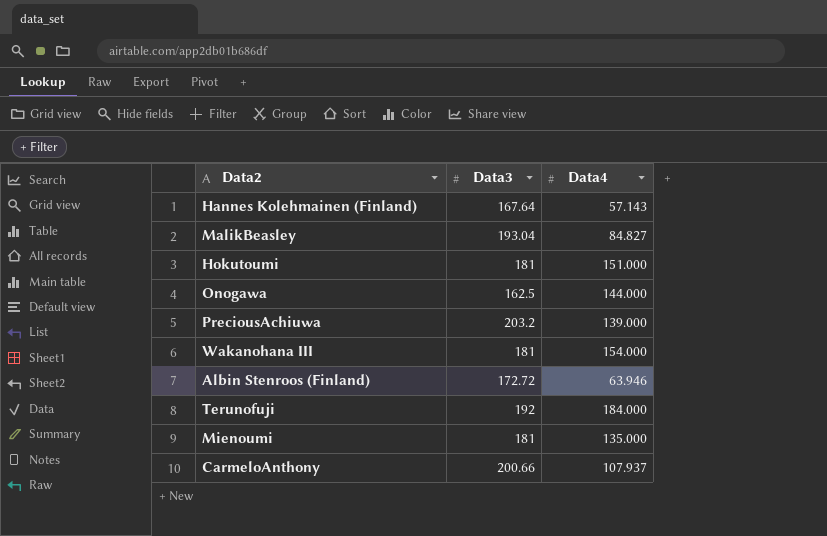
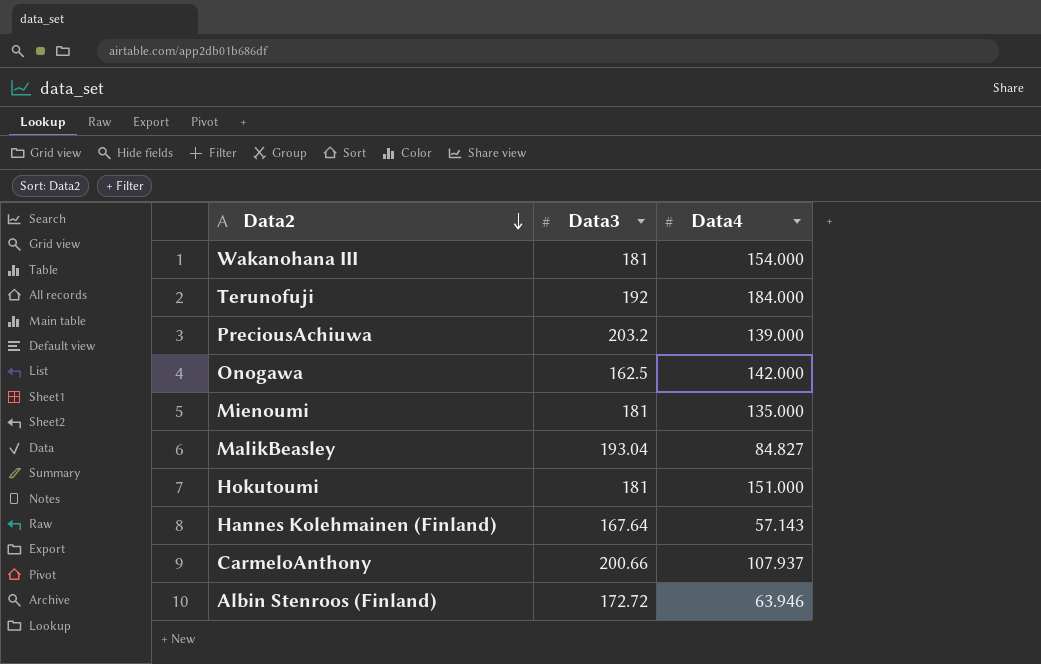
row order: none -> Data2 descending
Onogawa | Data4: 144.000 -> 142.000

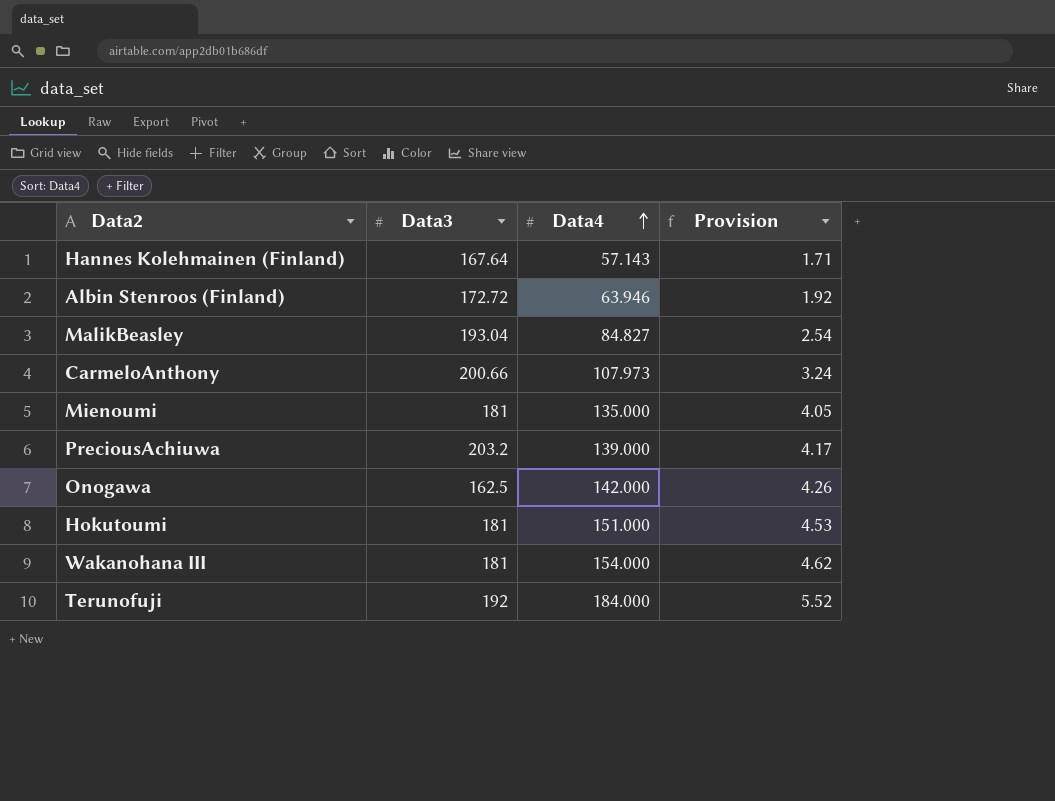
row order: Data2 descending -> Data4 ascending
column Provision | formula: none -> [Data4] * 0.03
CarmeloAnthony | Data4: 107.937 -> 107.973

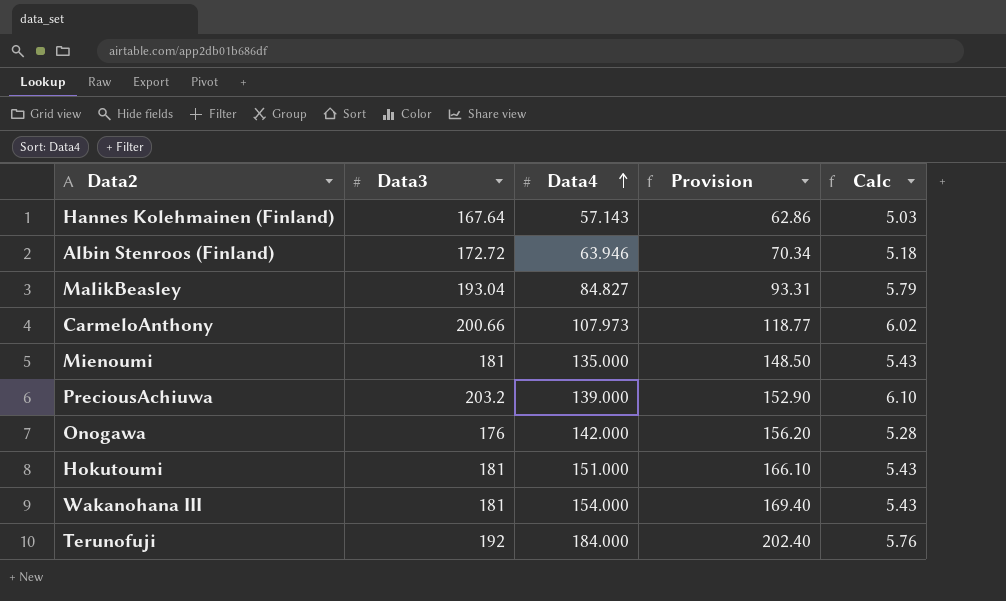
column Provision | formula: [Data4] * 0.03 -> [Data4] * 1.1
column Calc | formula: none -> [Data3] * 0.03
Onogawa | Data3: 162.5 -> 176

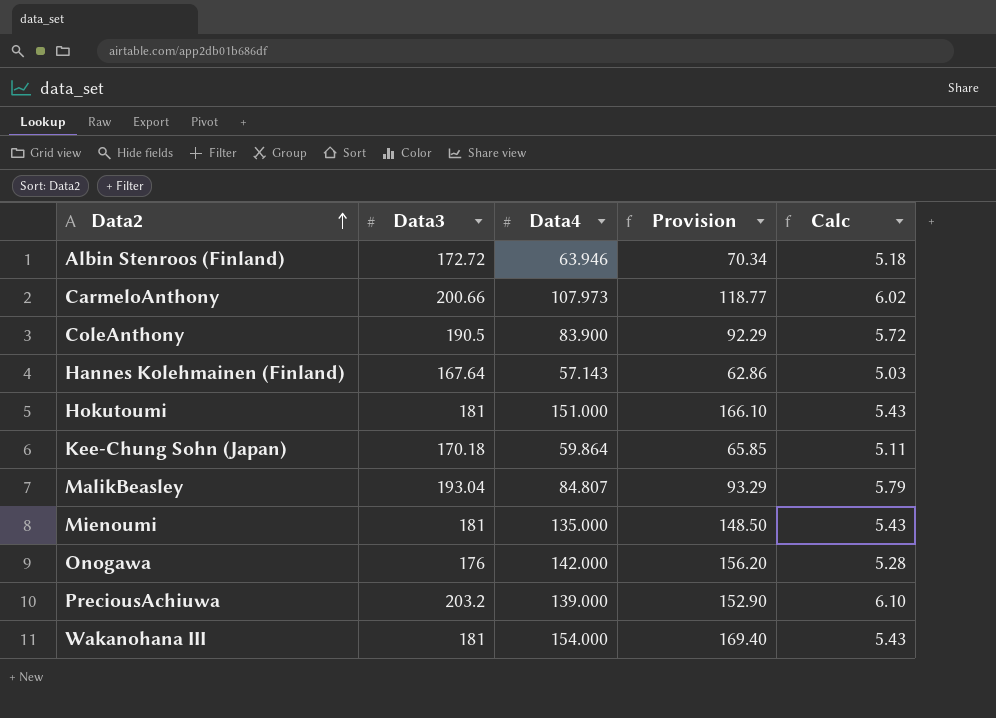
row order: Data4 ascending -> Data2 ascending
row Terunofuji: 192 | 184.000 | 202.40 | 5.76 -> none
row ColeAnthony: none -> 190.5 | 83.900 | 92.29 | 5.72
row Kee-Chung Sohn (Japan): none -> 170.18 | 59.864 | 65.85 | 5.11
MalikBeasley | Data4: 84.827 -> 84.807
MalikBeasley | Provision: 93.31 -> 93.29

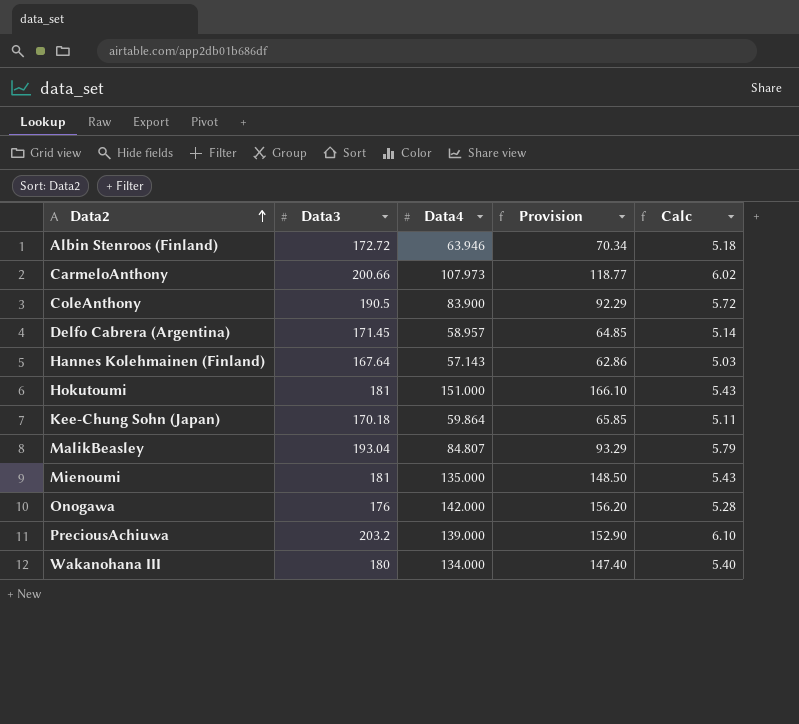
row Delfo Cabrera (Argentina): none -> 171.45 | 58.957 | 64.85 | 5.14
Wakanohana III | Data3: 181 -> 180
Wakanohana III | Data4: 154.000 -> 134.000
Wakanohana III | Provision: 169.40 -> 147.40
Wakanohana III | Calc: 5.43 -> 5.40

